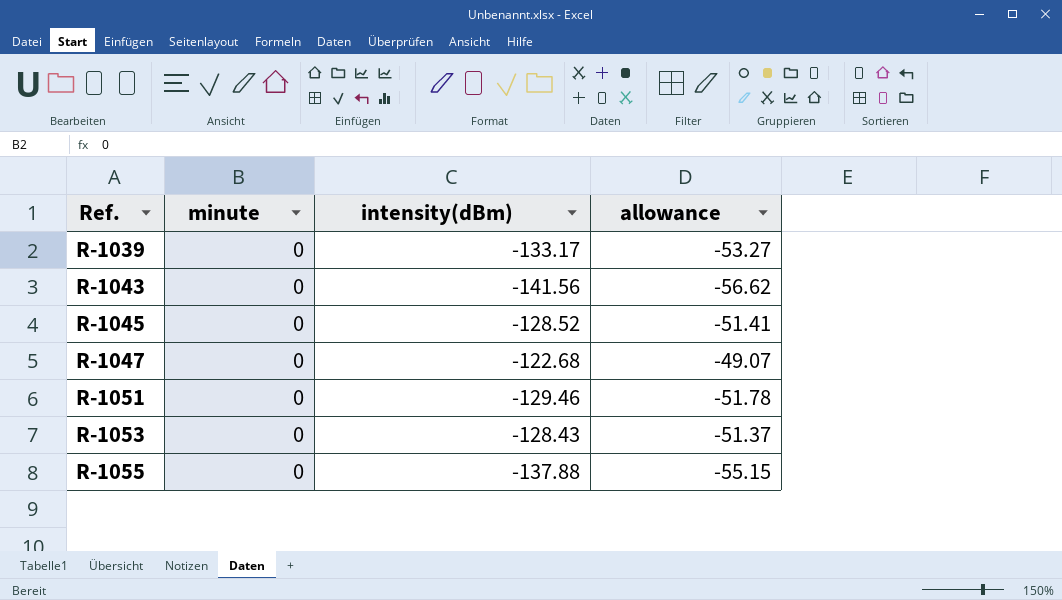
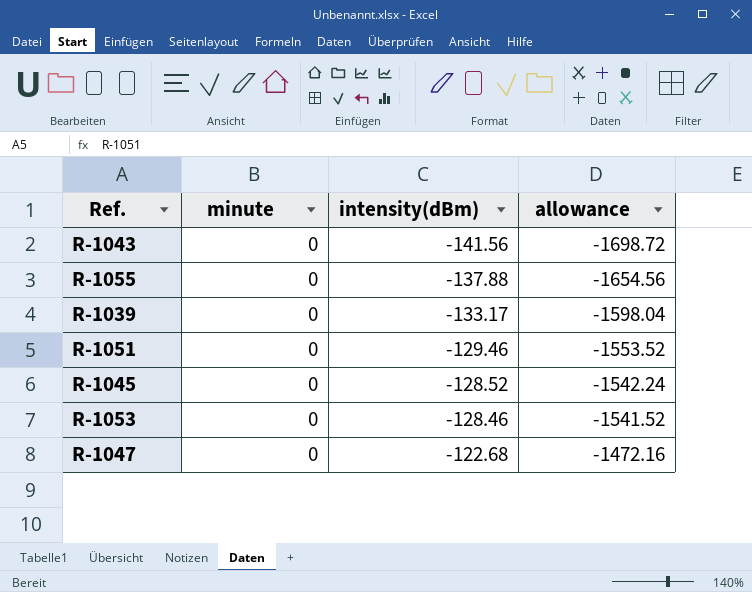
row order: Ref. ascending -> intensity(dBm) ascending
column allowance | formula: [intensity(dBm)] * 0.4 -> [intensity(dBm)] * 12
R-1053 | intensity(dBm): -128.43 -> -128.46

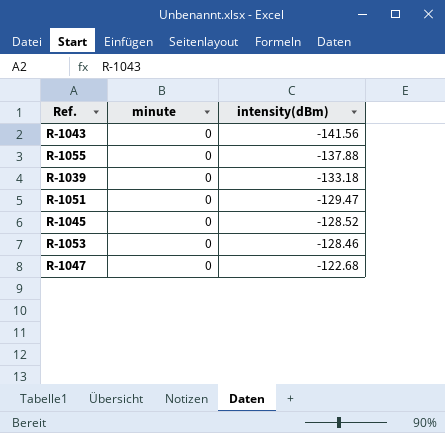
column allowance | formula: [intensity(dBm)] * 12 -> none
R-1039 | intensity(dBm): -133.17 -> -133.18
R-1051 | intensity(dBm): -129.46 -> -129.47

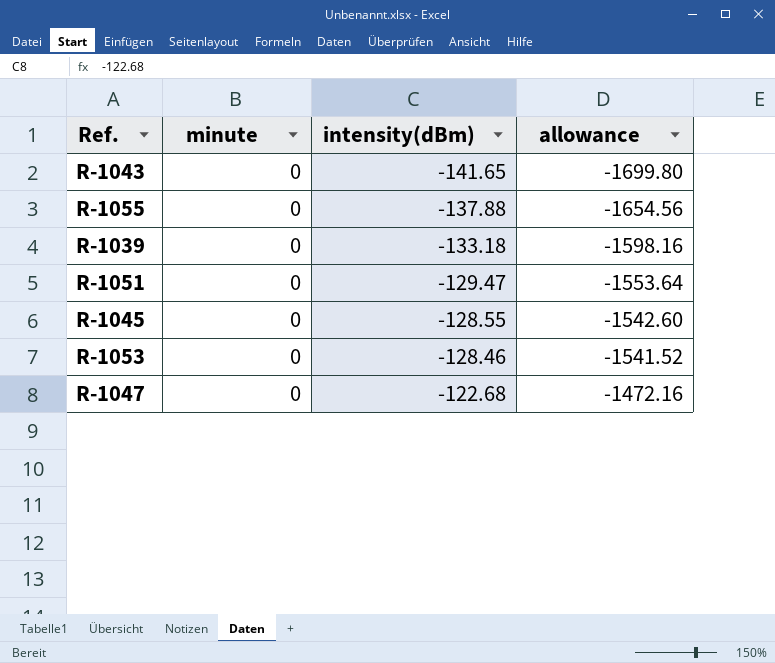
column allowance | formula: none -> [intensity(dBm)] * 12
R-1043 | intensity(dBm): -141.56 -> -141.65
R-1045 | intensity(dBm): -128.52 -> -128.55

